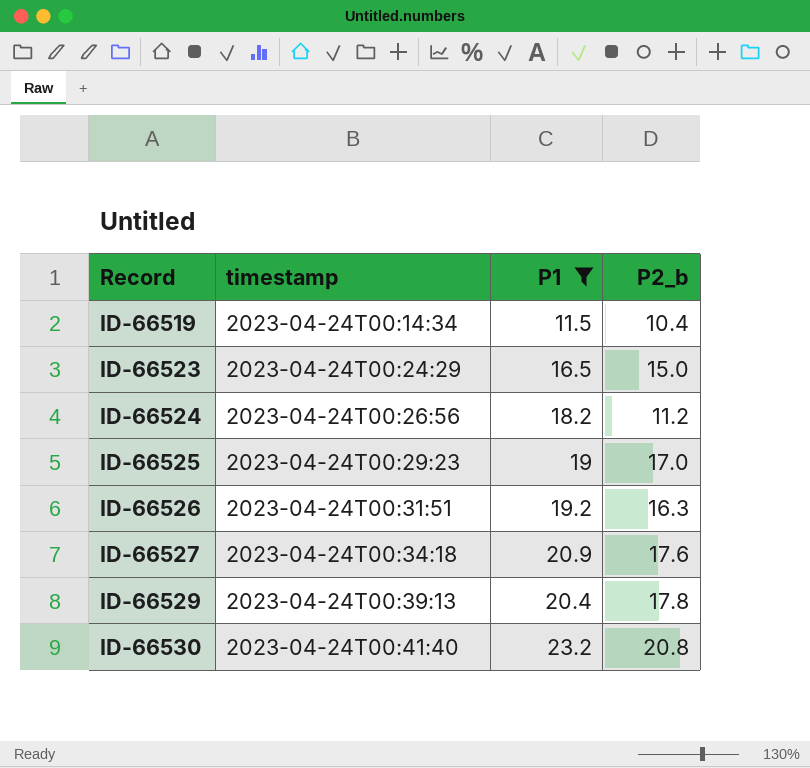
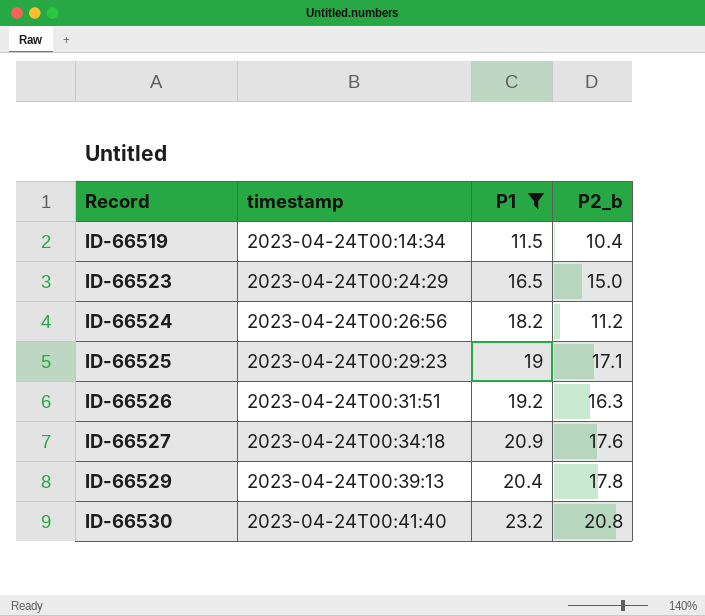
ID-66525 | P2_b: 17.0 -> 17.1

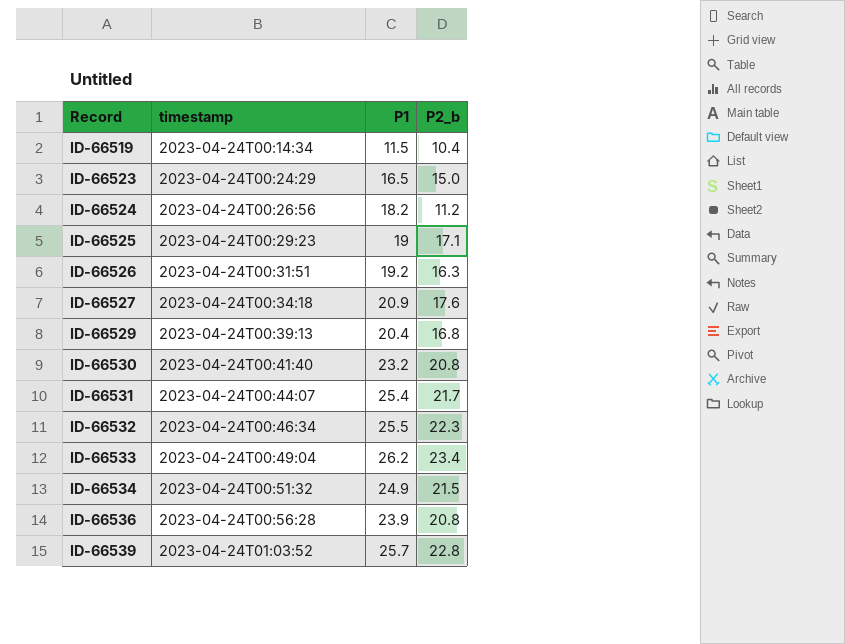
filter: P1 <= 23.2 -> none
ID-66529 | P2_b: 17.8 -> 16.8

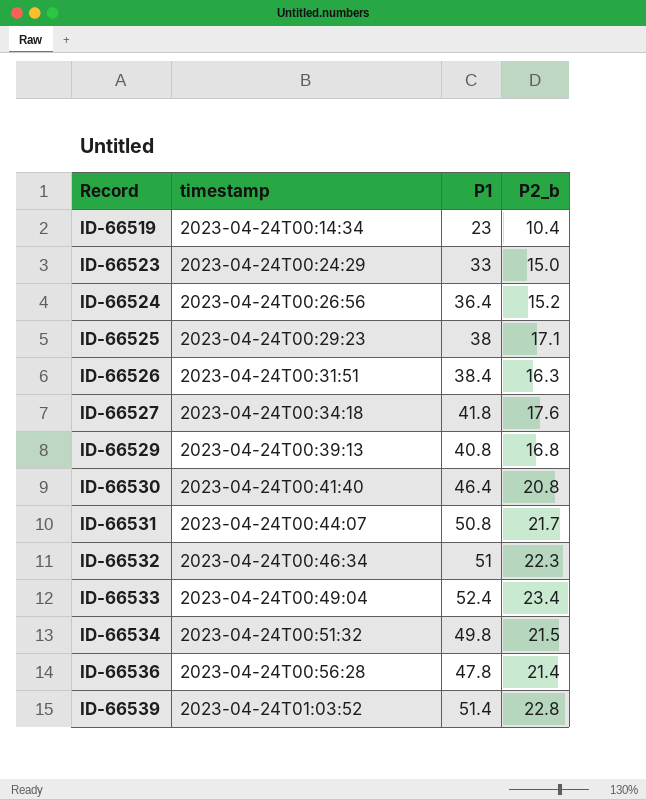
ID-66519 | P1: 11.5 -> 23
ID-66523 | P1: 16.5 -> 33
ID-66524 | P1: 18.2 -> 36.4
ID-66524 | P2_b: 11.2 -> 15.2
ID-66525 | P1: 19 -> 38
ID-66526 | P1: 19.2 -> 38.4
ID-66527 | P1: 20.9 -> 41.8
ID-66529 | P1: 20.4 -> 40.8
ID-66530 | P1: 23.2 -> 46.4
ID-66531 | P1: 25.4 -> 50.8
ID-66532 | P1: 25.5 -> 51
ID-66533 | P1: 26.2 -> 52.4
ID-66534 | P1: 24.9 -> 49.8
ID-66536 | P1: 23.9 -> 47.8
ID-66536 | P2_b: 20.8 -> 21.4
ID-66539 | P1: 25.7 -> 51.4

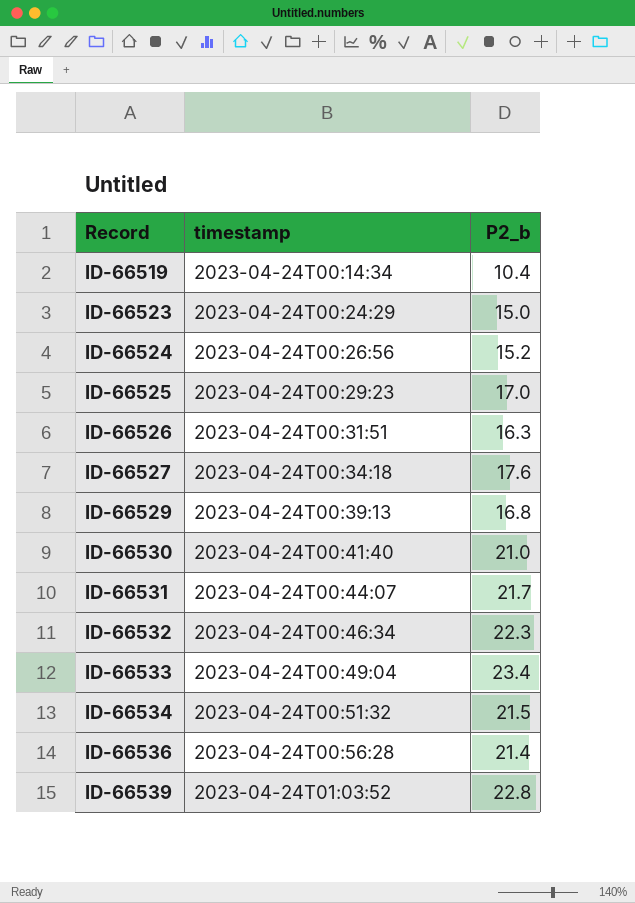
column P1 | position: 3 -> none
ID-66525 | P2_b: 17.1 -> 17.0
ID-66530 | P2_b: 20.8 -> 21.0

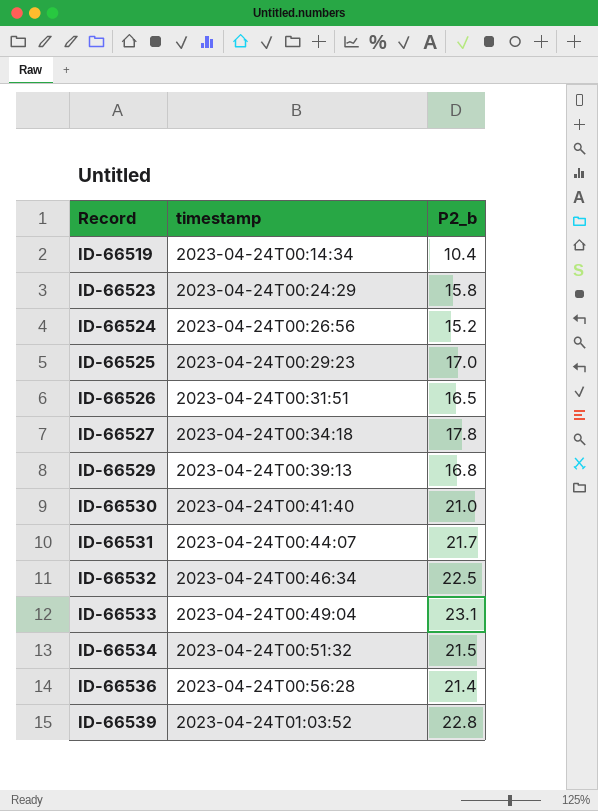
ID-66523 | P2_b: 15.0 -> 15.8
ID-66526 | P2_b: 16.3 -> 16.5
ID-66527 | P2_b: 17.6 -> 17.8
ID-66532 | P2_b: 22.3 -> 22.5
ID-66533 | P2_b: 23.4 -> 23.1

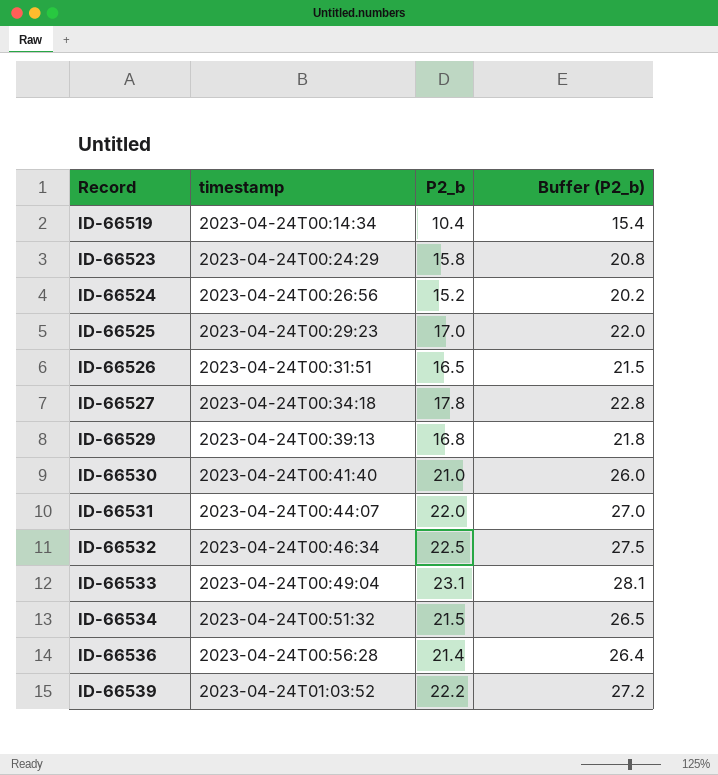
column Buffer (P2_b) | formula: none -> [P2_b] + 5
ID-66531 | P2_b: 21.7 -> 22.0
ID-66539 | P2_b: 22.8 -> 22.2

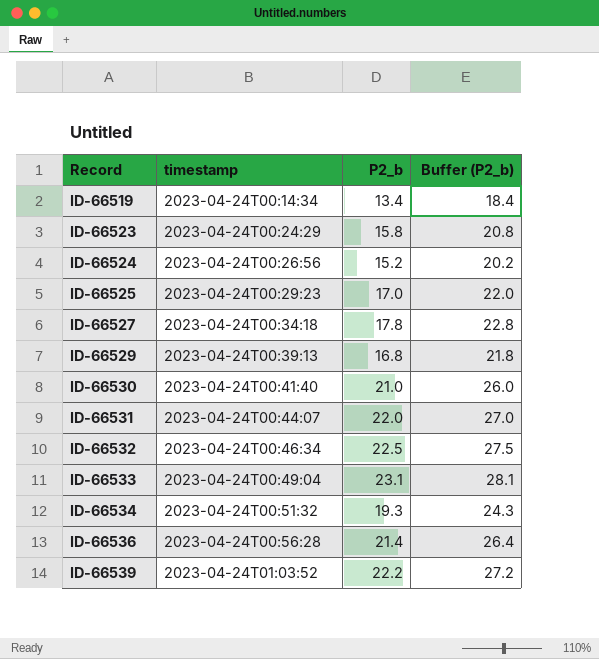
row ID-66526: 2023-04-24T00:31:51 | 16.5 | 21.5 -> none
ID-66519 | P2_b: 10.4 -> 13.4
ID-66519 | Buffer (P2_b): 15.4 -> 18.4
ID-66534 | P2_b: 21.5 -> 19.3
ID-66534 | Buffer (P2_b): 26.5 -> 24.3

